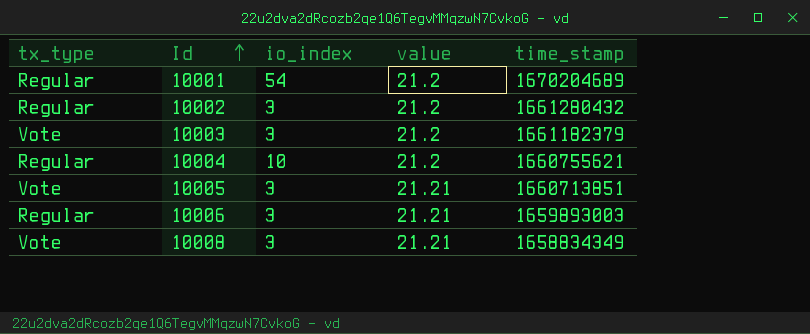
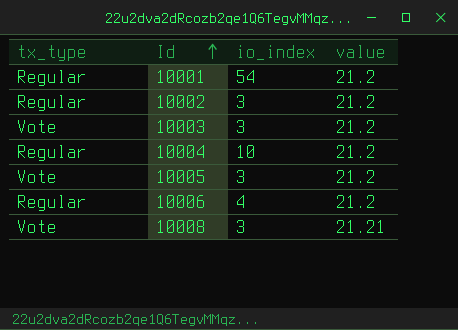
column time_stamp | position: 5 -> none
10005 | value: 21.21 -> 21.2
10006 | io_index: 3 -> 4
10006 | value: 21.21 -> 21.2

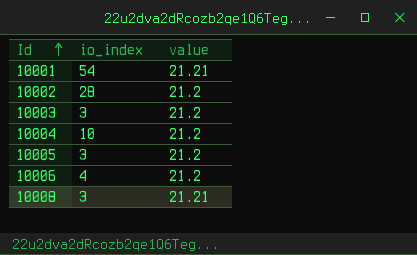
column tx_type | position: 1 -> none
10001 | value: 21.2 -> 21.21
10002 | io_index: 3 -> 28

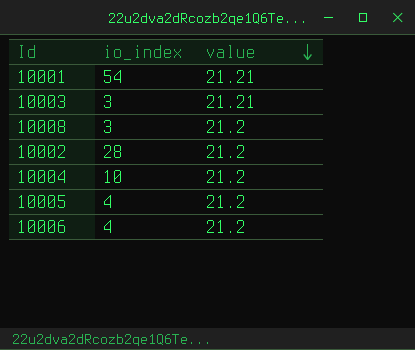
row order: Id ascending -> value descending
10003 | value: 21.2 -> 21.21
10008 | value: 21.21 -> 21.2
10005 | io_index: 3 -> 4

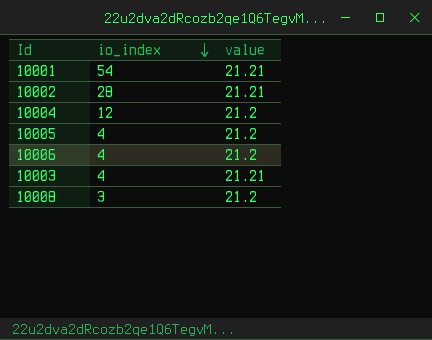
row order: value descending -> io_index descending
10002 | value: 21.2 -> 21.21
10004 | io_index: 10 -> 12
10003 | io_index: 3 -> 4

